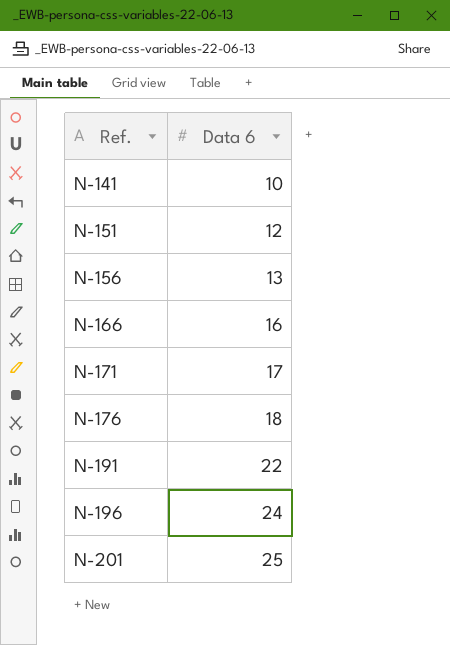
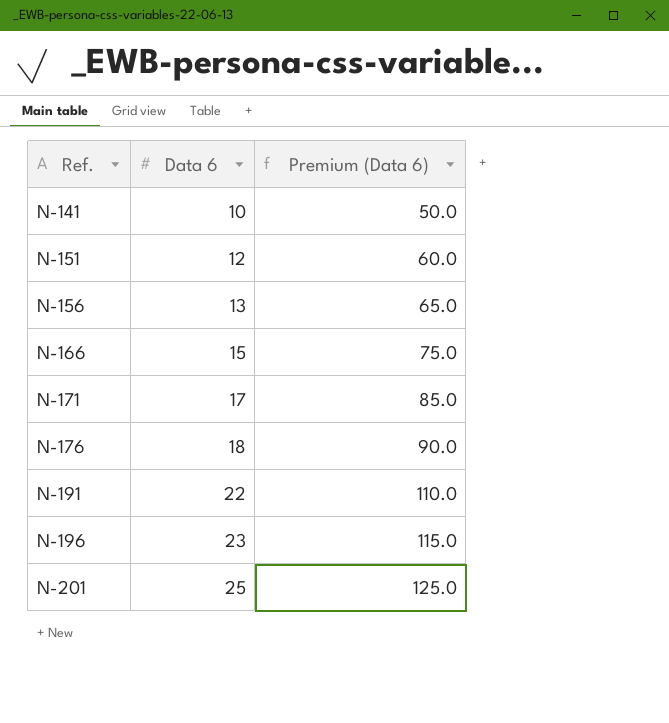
column Premium (Data 6) | formula: none -> [Data 6] * 5
N-166 | Data 6: 16 -> 15
N-196 | Data 6: 24 -> 23

